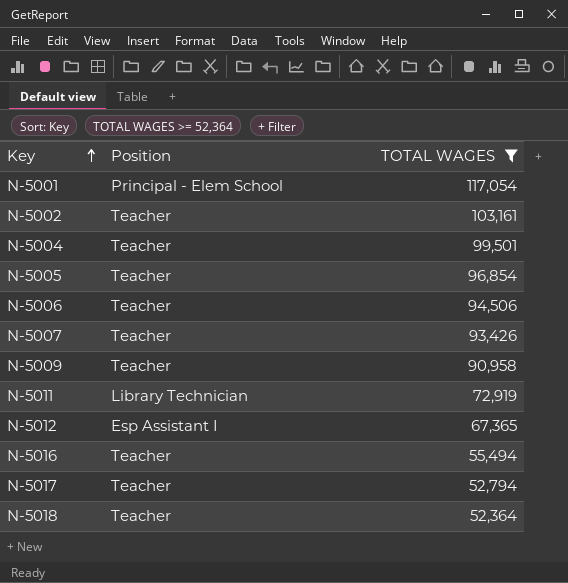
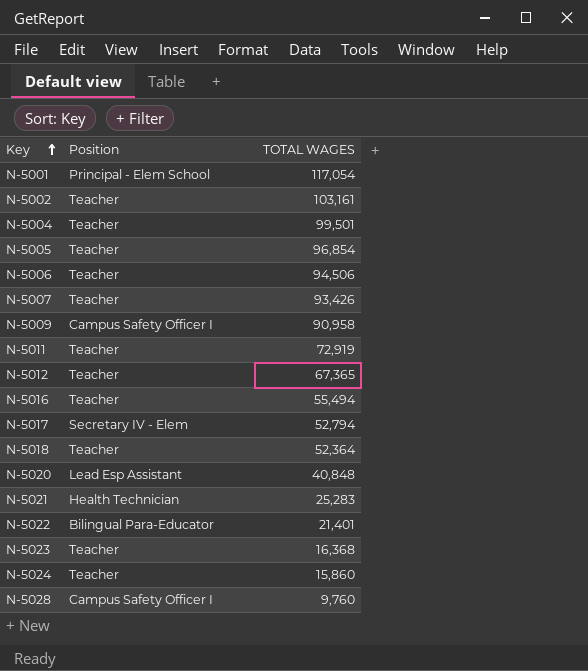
filter: TOTAL WAGES >= 52,364 -> none
N-5009 | Position: Teacher -> Campus Safety Officer I
N-5011 | Position: Library Technician -> Teacher
N-5012 | Position: Esp Assistant I -> Teacher
N-5017 | Position: Teacher -> Secretary IV - Elem

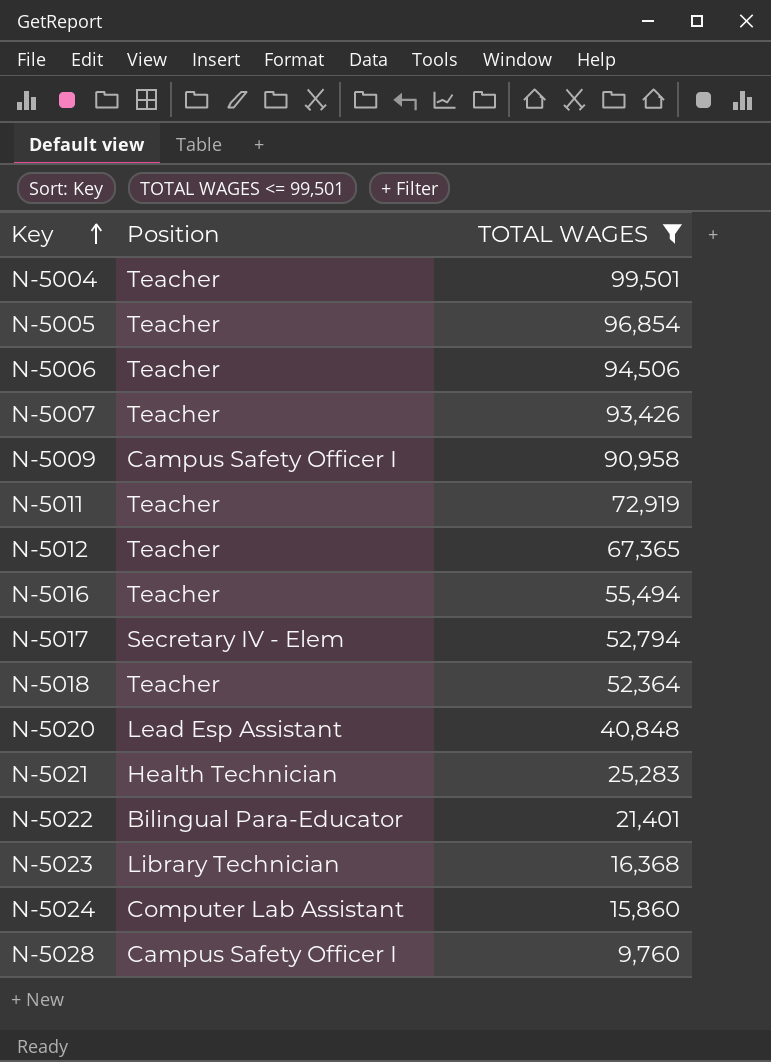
filter: none -> TOTAL WAGES <= 99,501
N-5023 | Position: Teacher -> Library Technician
N-5024 | Position: Teacher -> Computer Lab Assistant

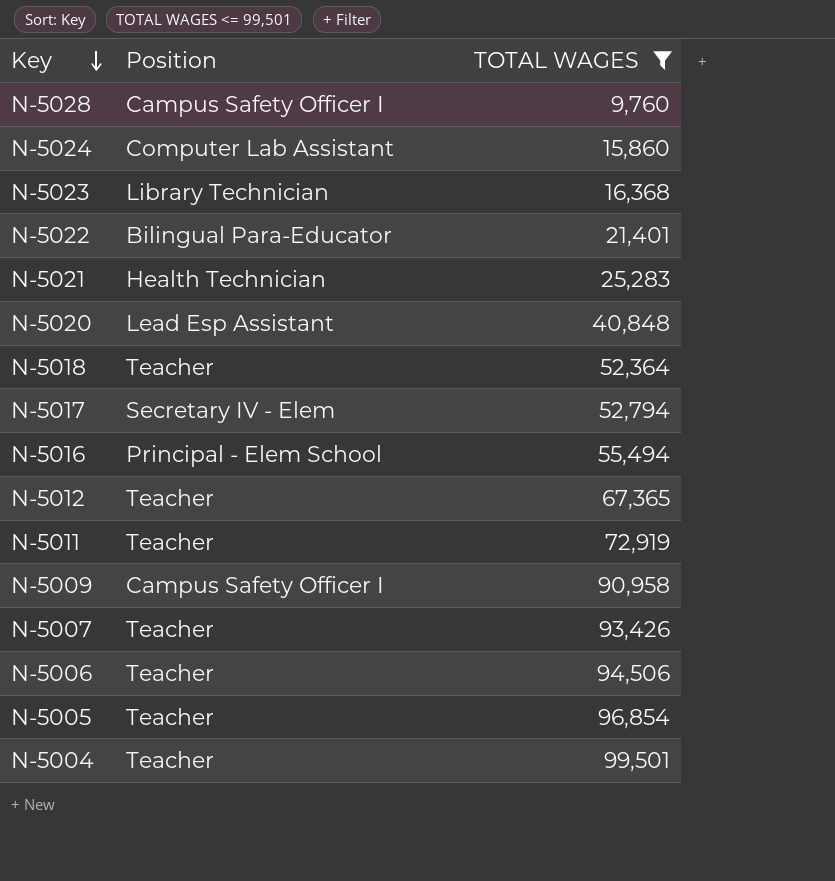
row order: Key ascending -> Key descending
N-5016 | Position: Teacher -> Principal - Elem School

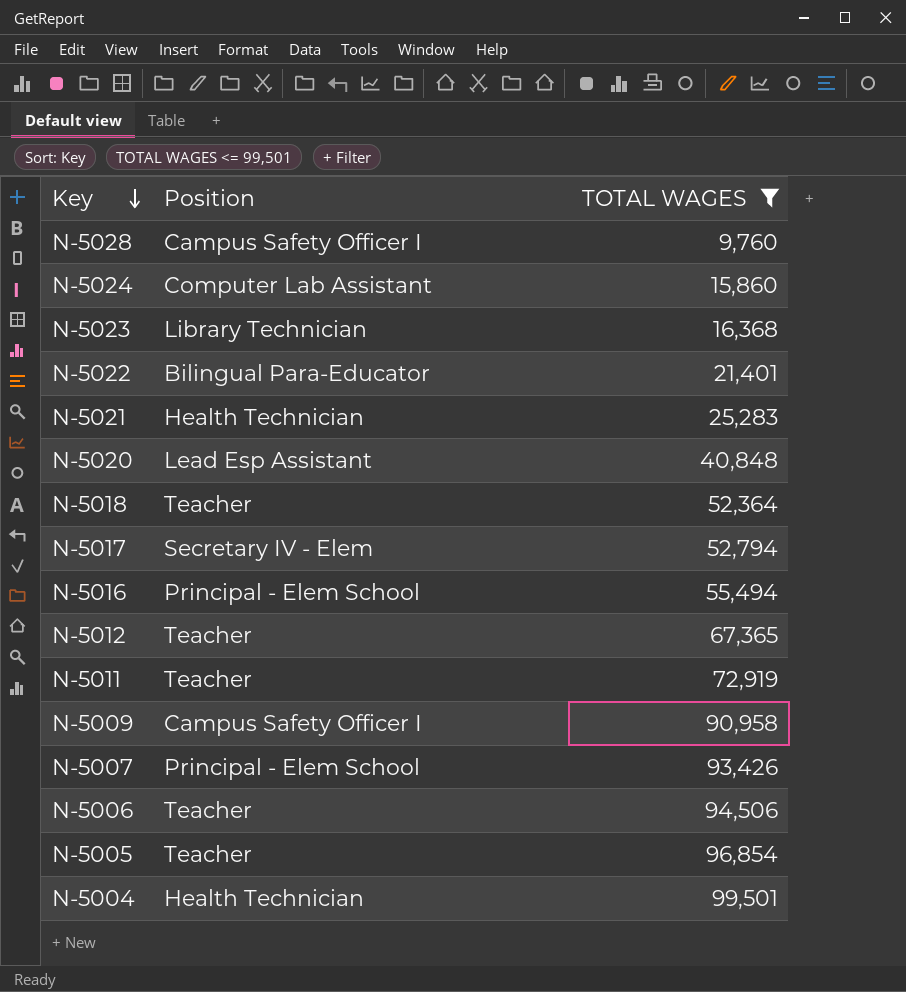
N-5007 | Position: Teacher -> Principal - Elem School
N-5004 | Position: Teacher -> Health Technician

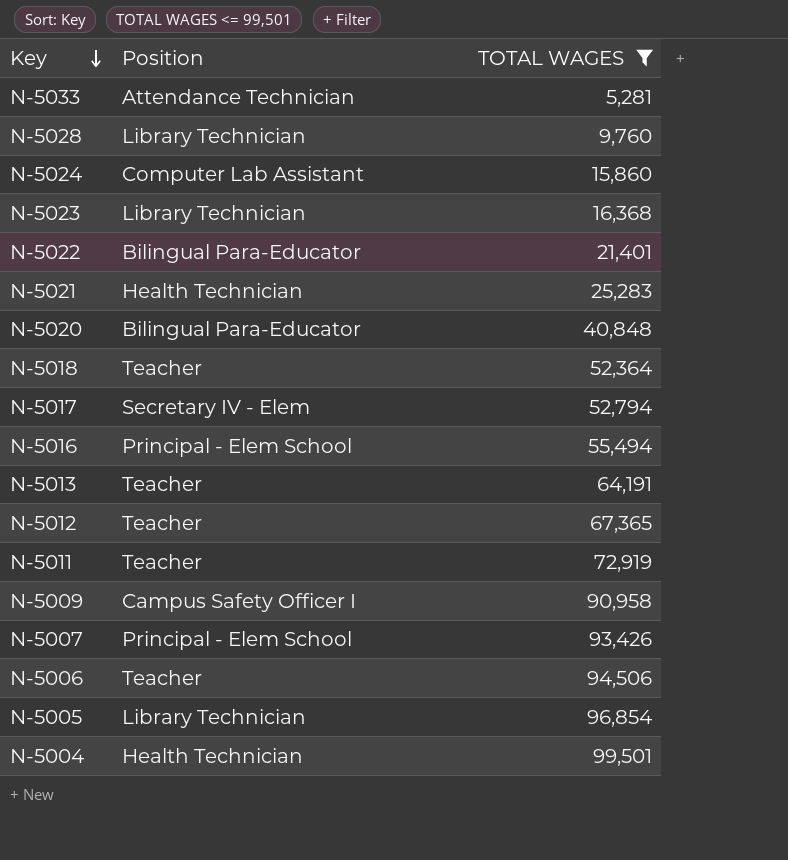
row N-5033: none -> Attendance Technician | 5,281
N-5028 | Position: Campus Safety Officer I -> Library Technician
N-5020 | Position: Lead Esp Assistant -> Bilingual Para-Educator
row N-5013: none -> Teacher | 64,191
N-5005 | Position: Teacher -> Library Technician

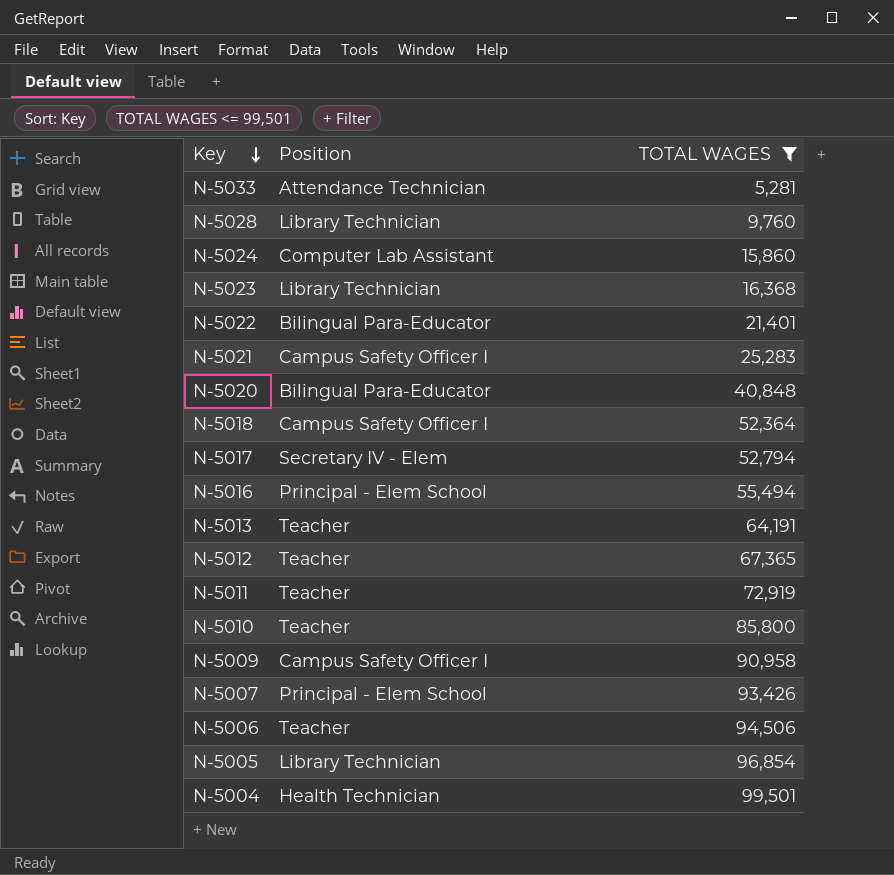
N-5021 | Position: Health Technician -> Campus Safety Officer I
N-5018 | Position: Teacher -> Campus Safety Officer I
row N-5010: none -> Teacher | 85,800

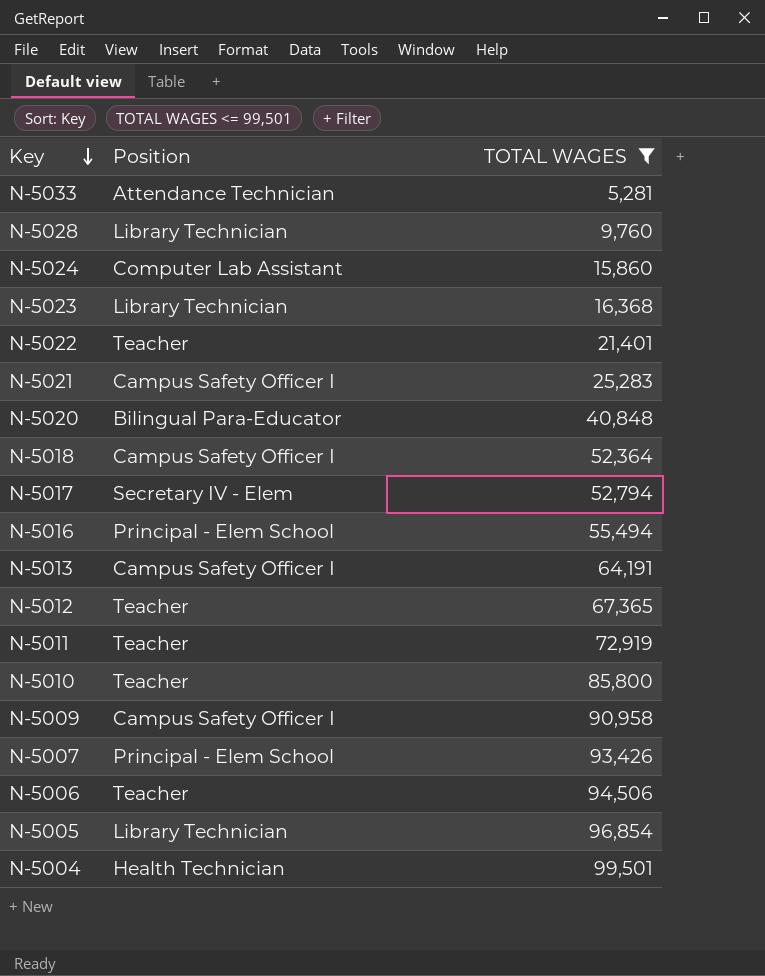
N-5022 | Position: Bilingual Para-Educator -> Teacher
N-5013 | Position: Teacher -> Campus Safety Officer I

